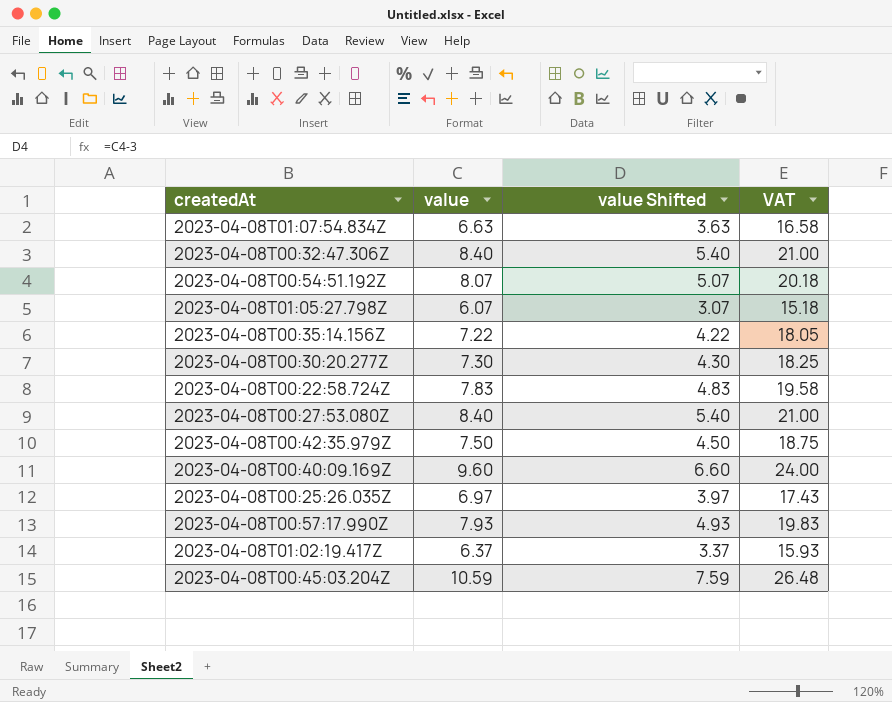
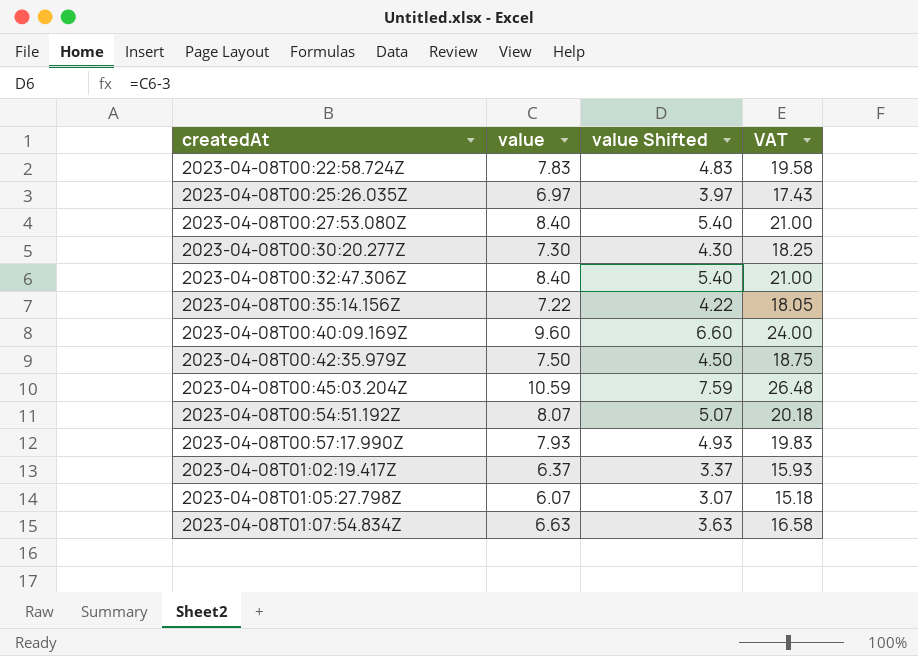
row order: none -> createdAt ascending

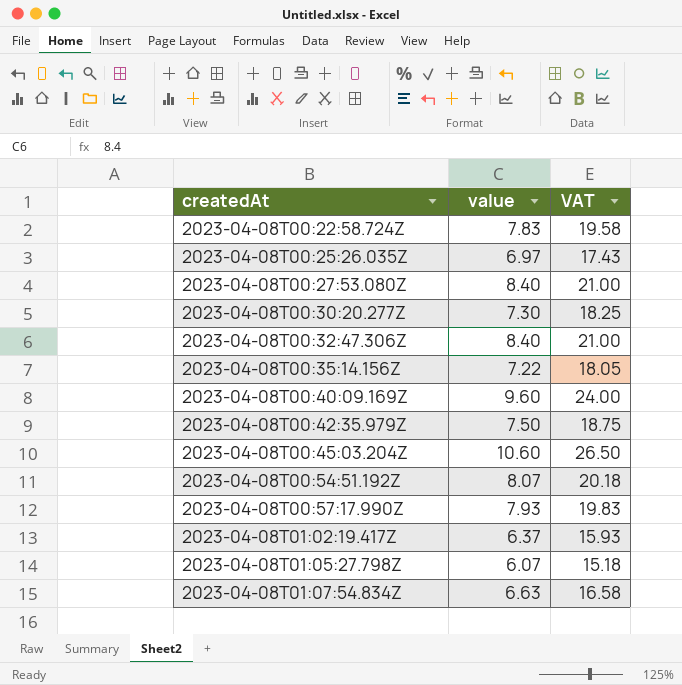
column value Shifted | formula: [value] - 3 -> none
2023-04-08T00:45:03.204Z | value: 10.59 -> 10.60
2023-04-08T00:45:03.204Z | VAT: 26.48 -> 26.50

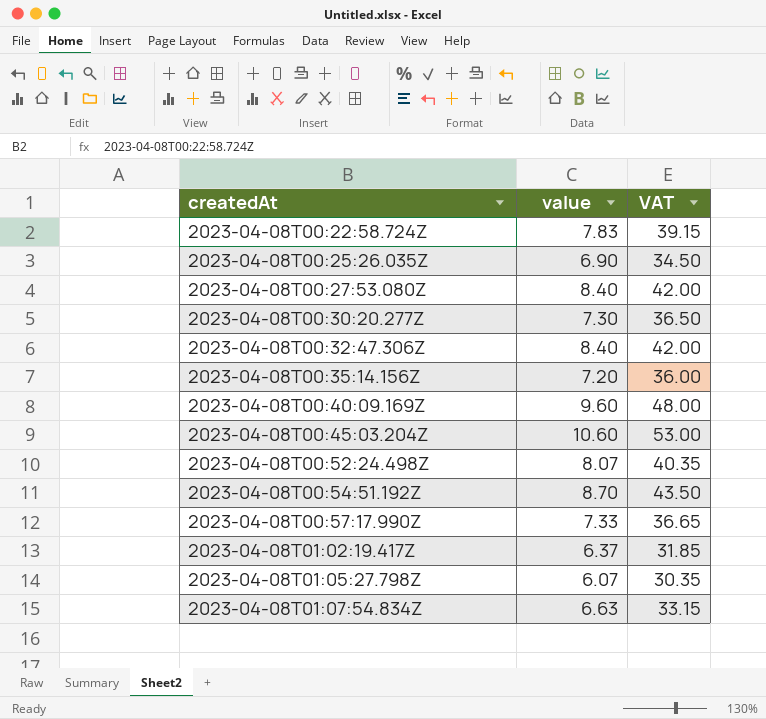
column VAT | formula: [value] * 2.5 -> [value] * 5
row 2023-04-08T00:42:35.979Z: 7.50 | 18.75 -> none
2023-04-08T00:25:26.035Z | value: 6.97 -> 6.90
2023-04-08T00:35:14.156Z | value: 7.22 -> 7.20
row 2023-04-08T00:52:24.498Z: none -> 8.07 | 40.35
2023-04-08T00:54:51.192Z | value: 8.07 -> 8.70
2023-04-08T00:57:17.990Z | value: 7.93 -> 7.33

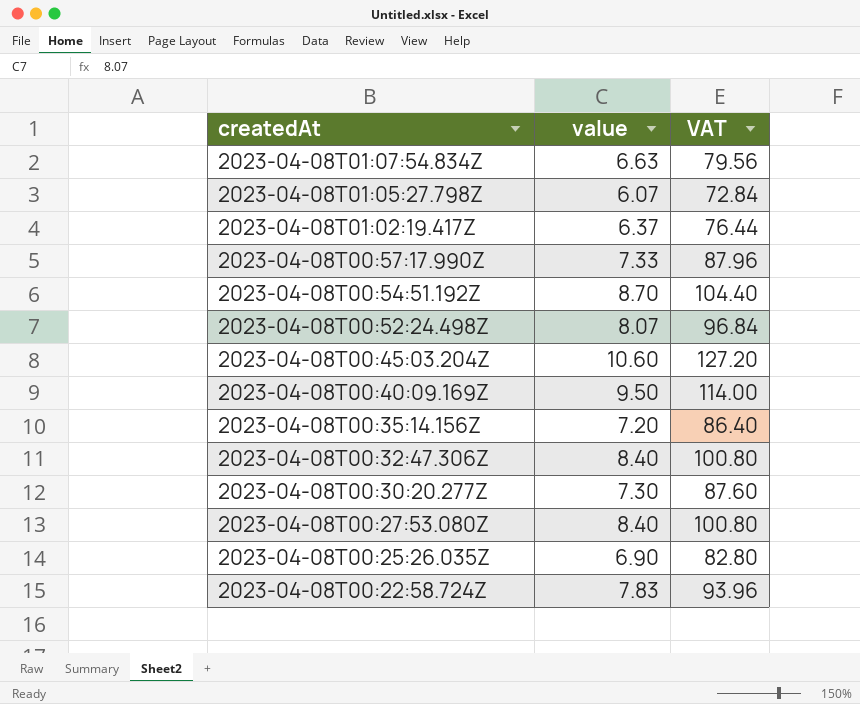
row order: createdAt ascending -> createdAt descending
column VAT | formula: [value] * 5 -> [value] * 12
2023-04-08T00:40:09.169Z | value: 9.60 -> 9.50

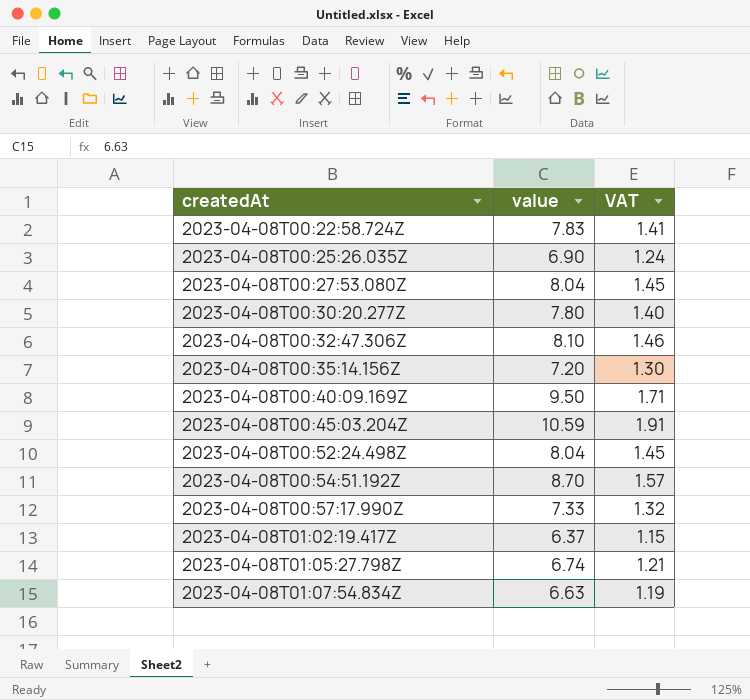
row order: createdAt descending -> createdAt ascending
column VAT | formula: [value] * 12 -> [value] * 0.18
2023-04-08T00:27:53.080Z | value: 8.40 -> 8.04
2023-04-08T00:30:20.277Z | value: 7.30 -> 7.80
2023-04-08T00:32:47.306Z | value: 8.40 -> 8.10
2023-04-08T00:45:03.204Z | value: 10.60 -> 10.59
2023-04-08T00:52:24.498Z | value: 8.07 -> 8.04
2023-04-08T01:05:27.798Z | value: 6.07 -> 6.74

